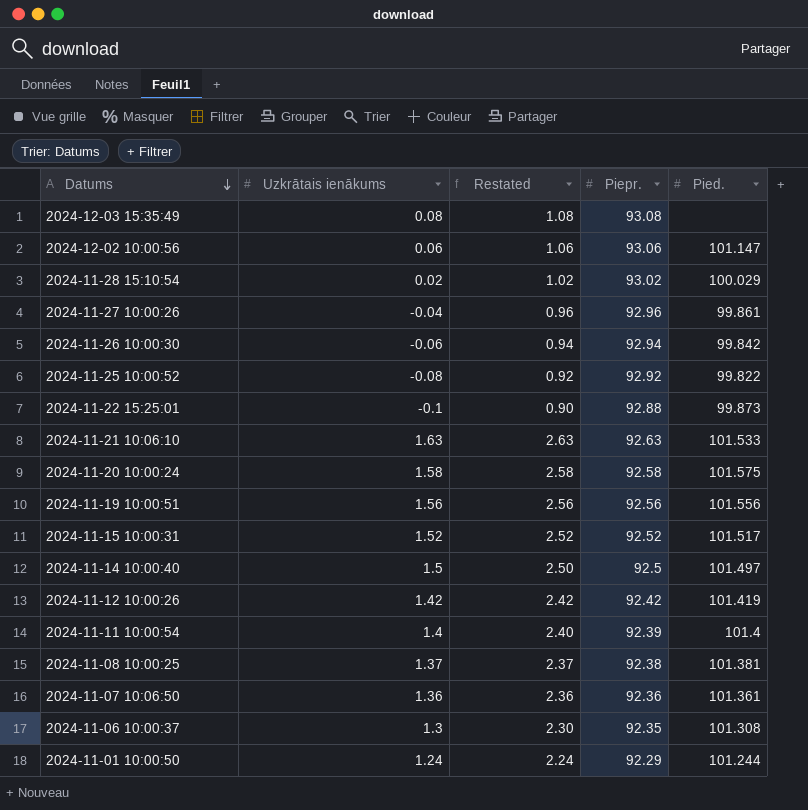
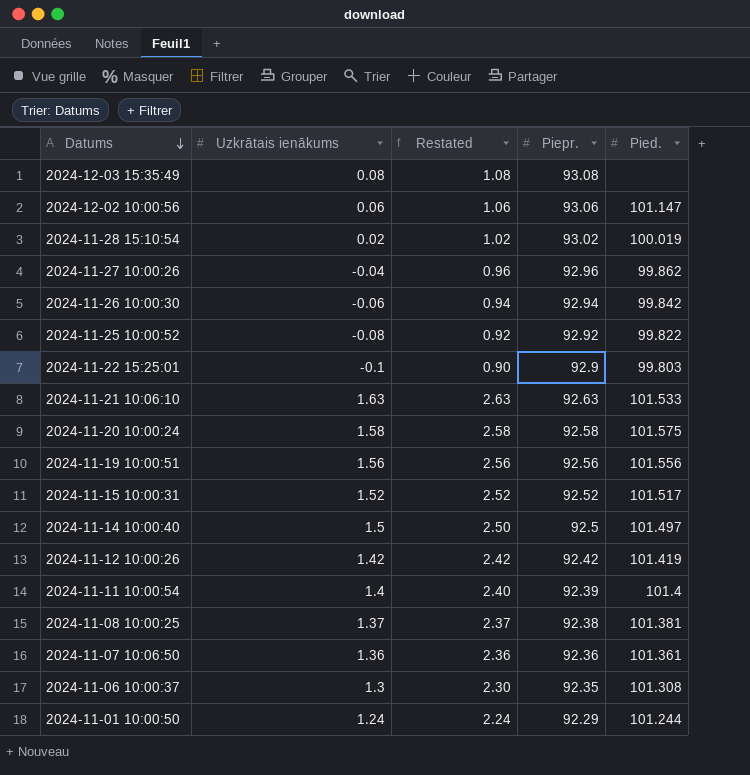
2024-11-28 15:10:54 | Pied.: 100.029 -> 100.019
2024-11-27 10:00:26 | Pied.: 99.861 -> 99.862
2024-11-22 15:25:01 | Piepr.: 92.88 -> 92.9
2024-11-22 15:25:01 | Pied.: 99.873 -> 99.803

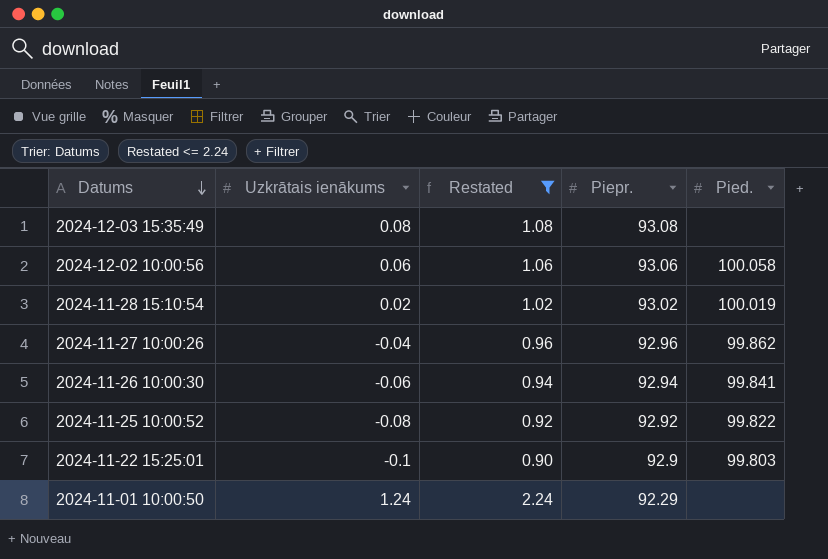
filter: none -> Restated <= 2.24
2024-12-02 10:00:56 | Pied.: 101.147 -> 100.058
2024-11-26 10:00:30 | Pied.: 99.842 -> 99.841
2024-11-01 10:00:50 | Pied.: 101.244 -> none

